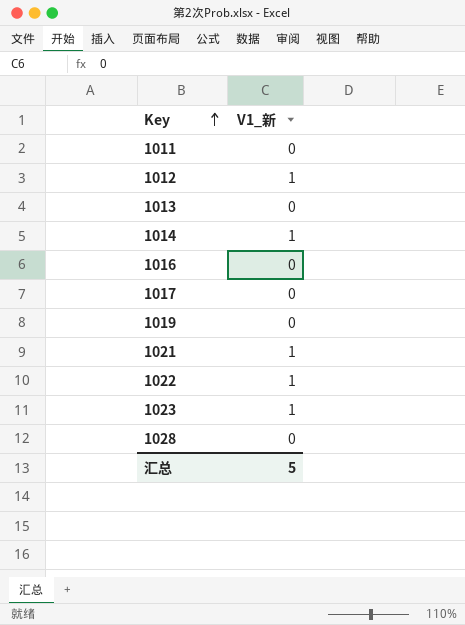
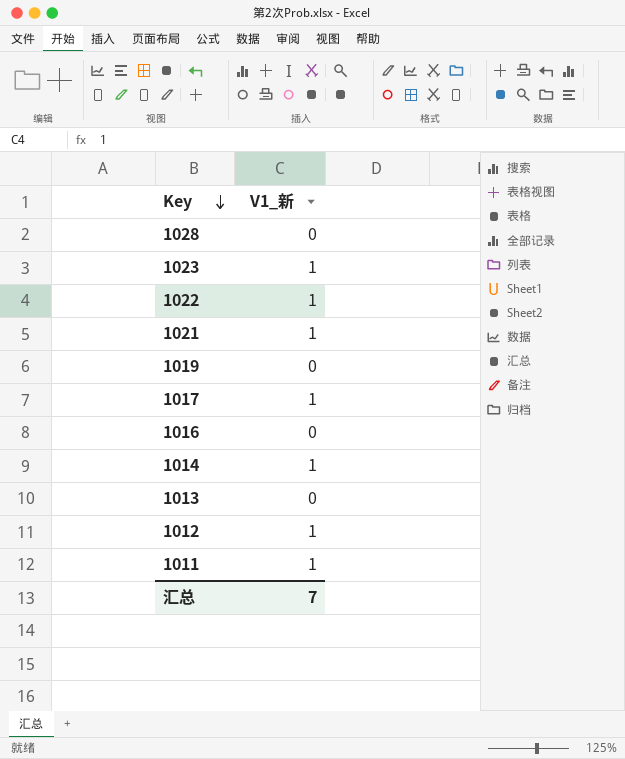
row order: Key ascending -> Key descending
1017 | V1_新: 0 -> 1
1011 | V1_新: 0 -> 1
汇总 | V1_新: 5 -> 7

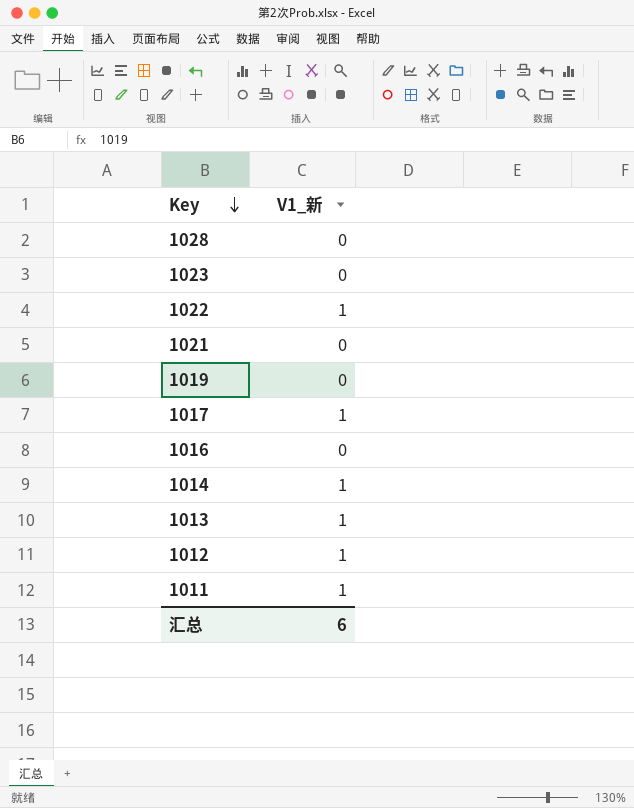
1023 | V1_新: 1 -> 0
1021 | V1_新: 1 -> 0
1013 | V1_新: 0 -> 1
汇总 | V1_新: 7 -> 6

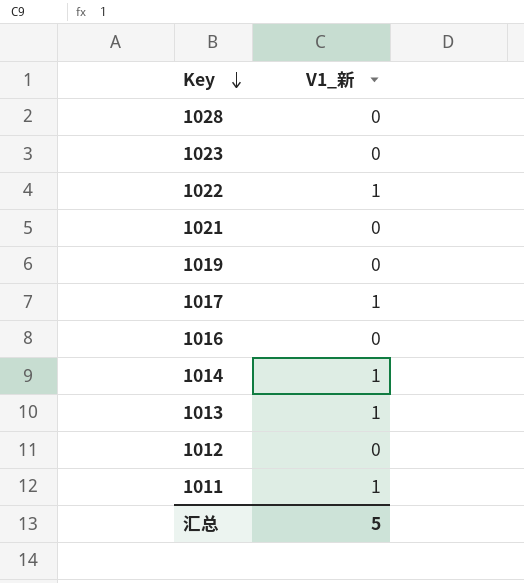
1012 | V1_新: 1 -> 0
汇总 | V1_新: 6 -> 5

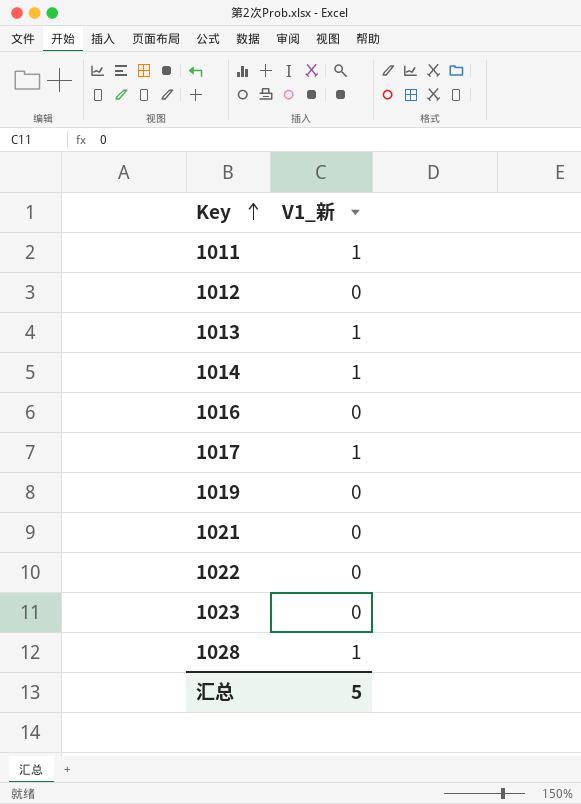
row order: Key descending -> Key ascending
1022 | V1_新: 1 -> 0
1028 | V1_新: 0 -> 1

